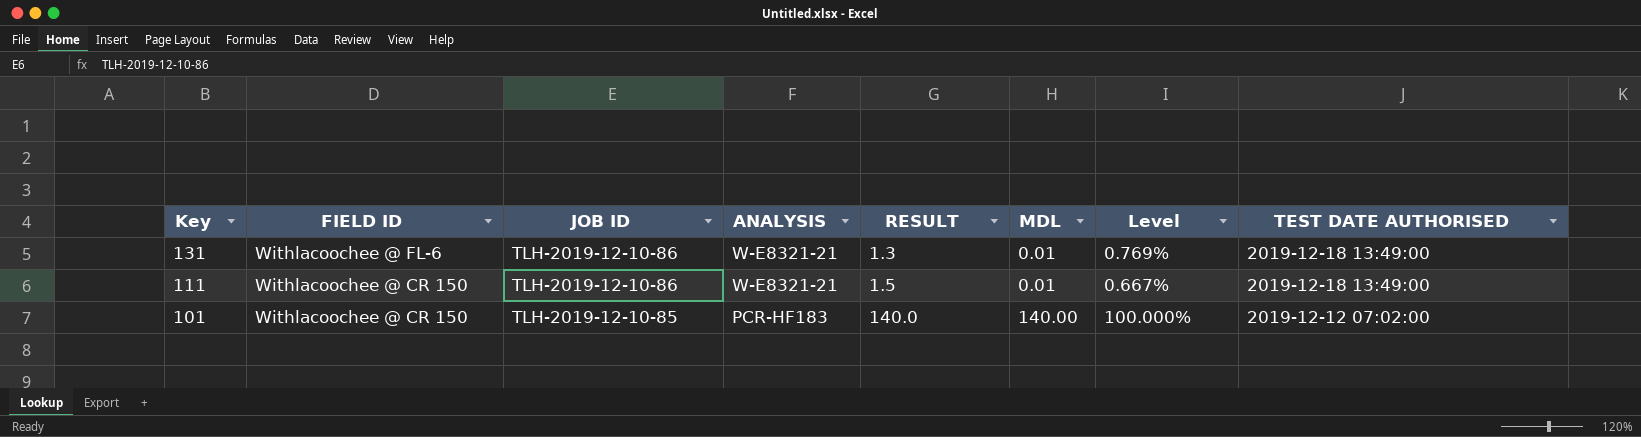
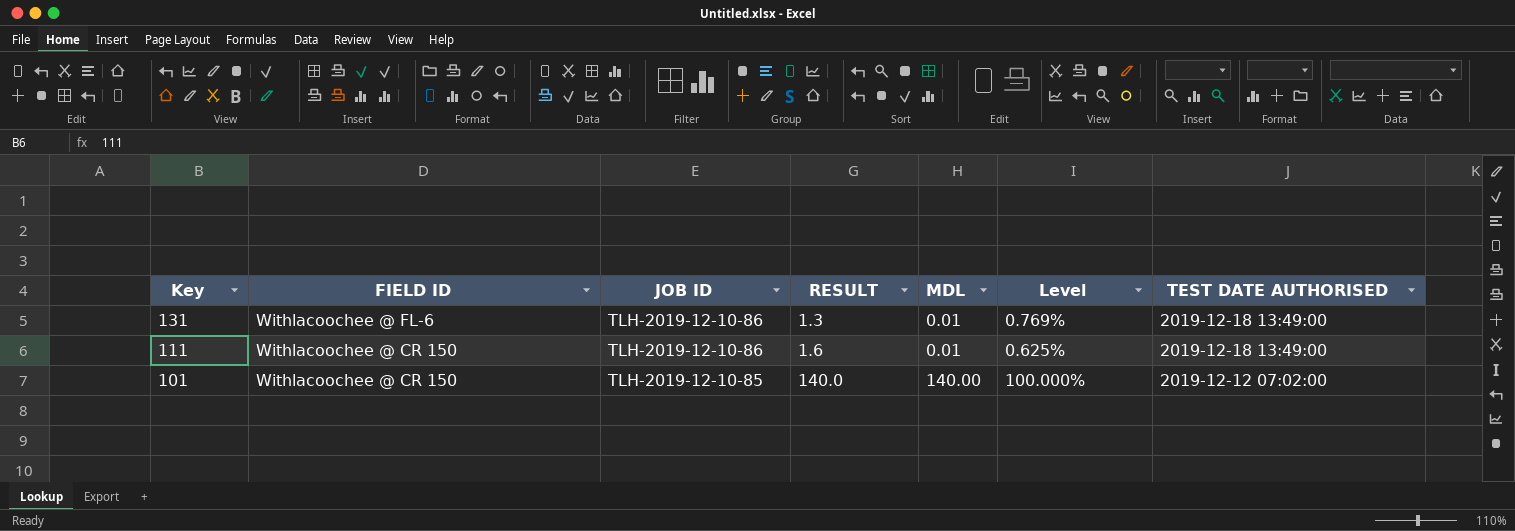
column ANALYSIS | position: 4 -> none
111 | RESULT: 1.5 -> 1.6
111 | Level: 0.667% -> 0.625%

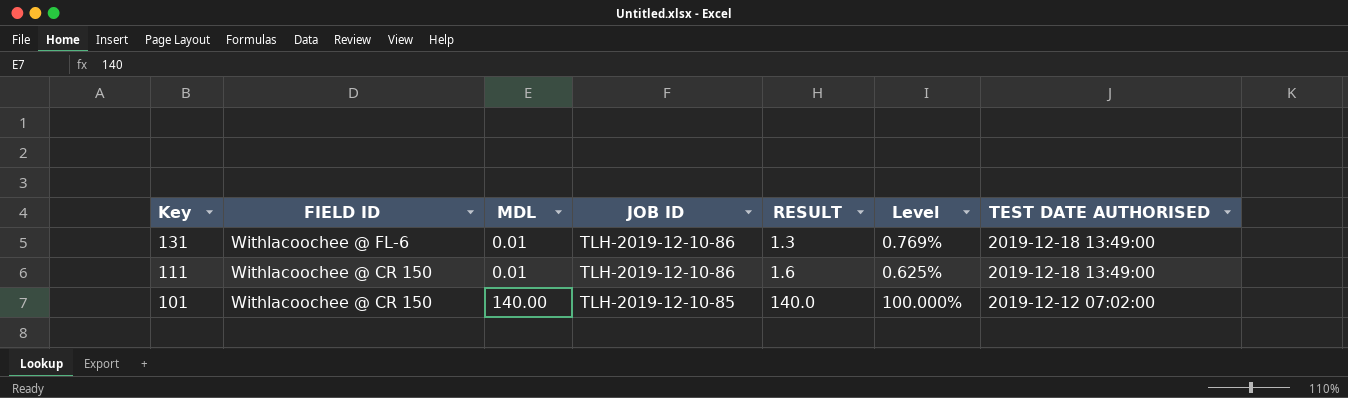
column MDL | position: 5 -> 3

